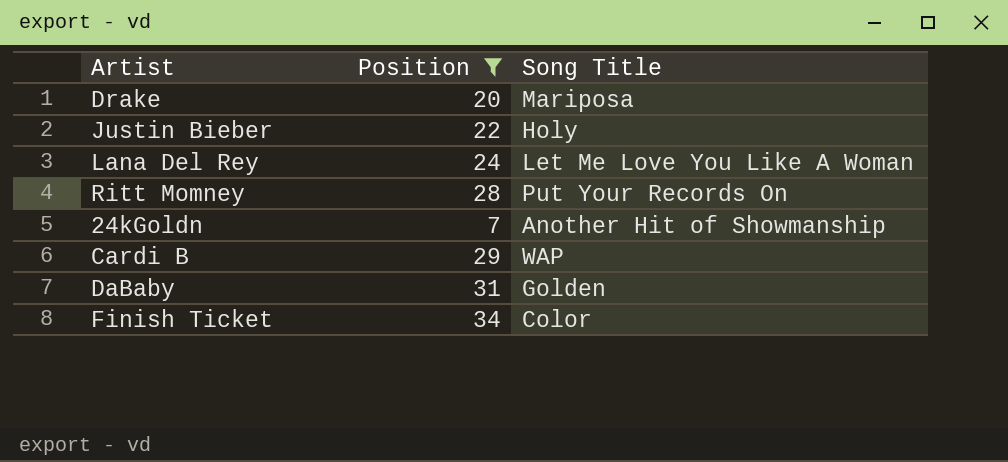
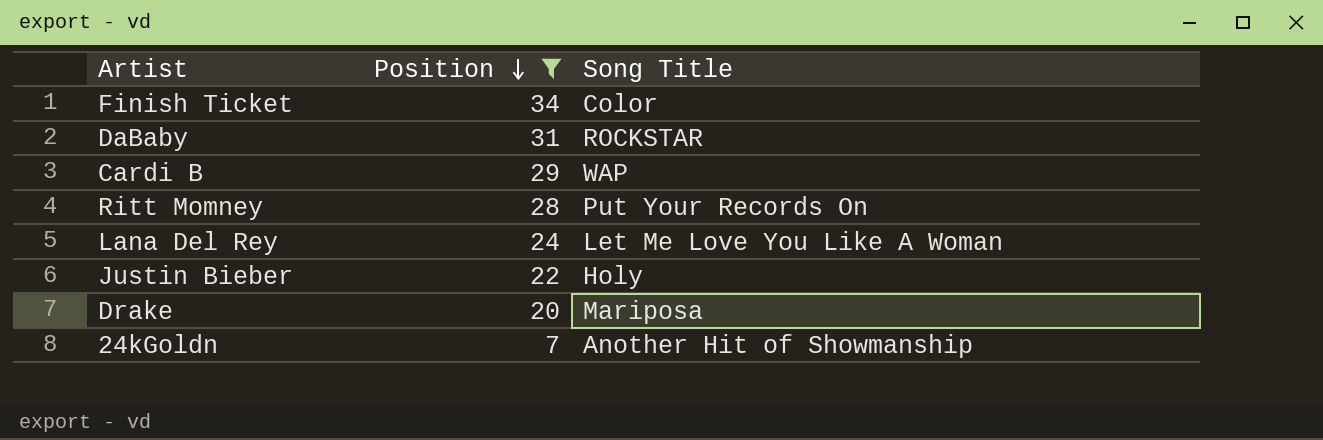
row order: none -> Position descending
DaBaby | Song Title: Golden -> ROCKSTAR

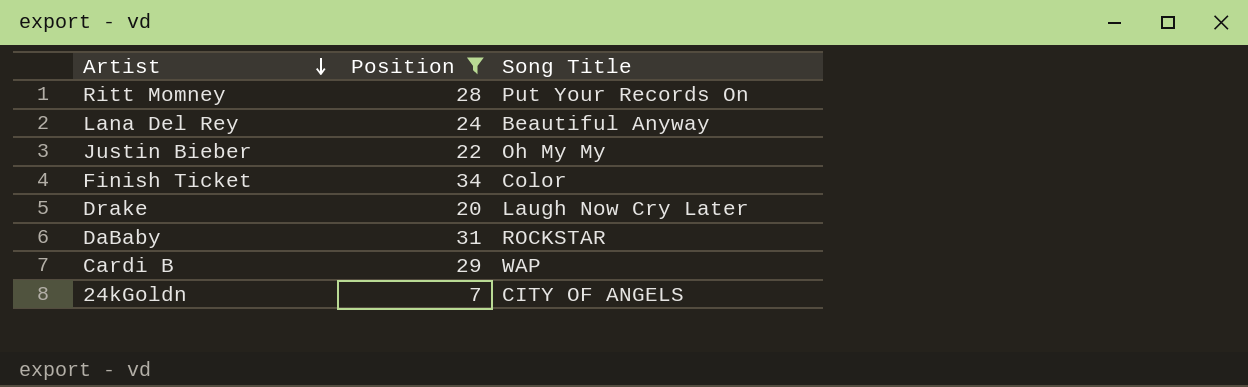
row order: Position descending -> Artist descending
Lana Del Rey | Song Title: Let Me Love You Like A Woman -> Beautiful Anyway
Justin Bieber | Song Title: Holy -> Oh My My
Drake | Song Title: Mariposa -> Laugh Now Cry Later
24kGoldn | Song Title: Another Hit of Showmanship -> CITY OF ANGELS

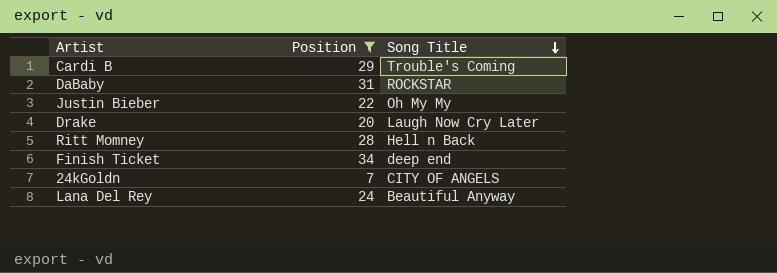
row order: Artist descending -> Song Title descending
Cardi B | Song Title: WAP -> Trouble's Coming
Ritt Momney | Song Title: Put Your Records On -> Hell n Back
Finish Ticket | Song Title: Color -> deep end

